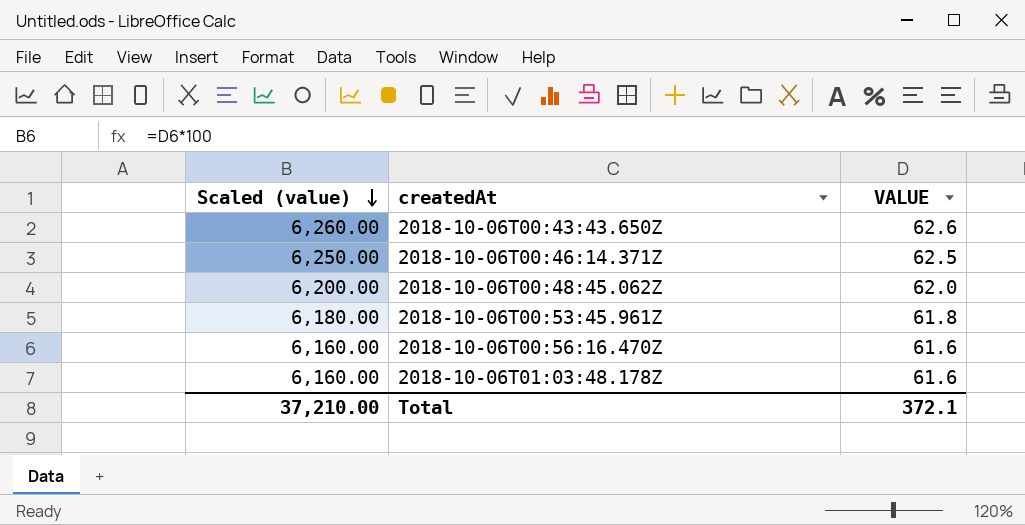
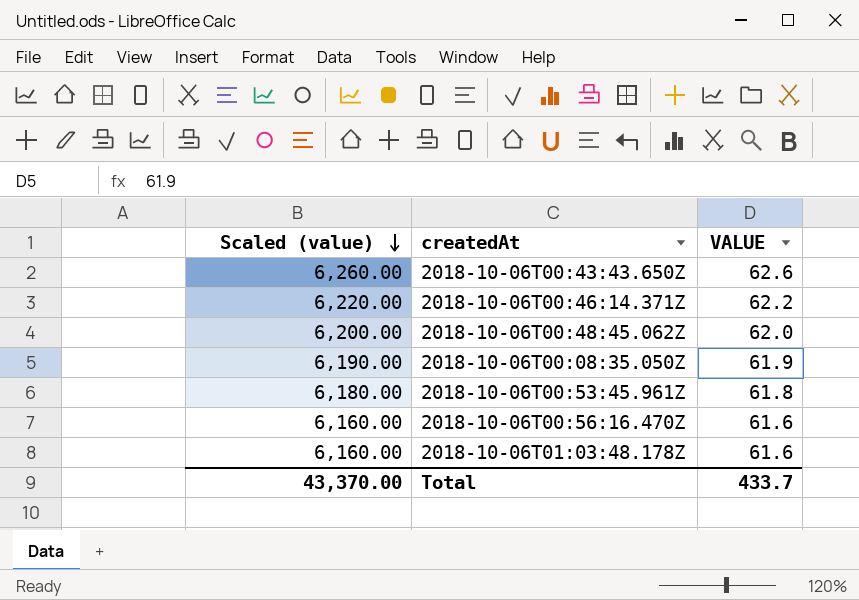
2018-10-06T00:46:14.371Z | Scaled (value): 6,250.00 -> 6,220.00
2018-10-06T00:46:14.371Z | VALUE: 62.5 -> 62.2
row 2018-10-06T00:08:35.050Z: none -> 6,190.00 | 61.9
Total | Scaled (value): 37,210.00 -> 43,370.00
Total | VALUE: 372.1 -> 433.7

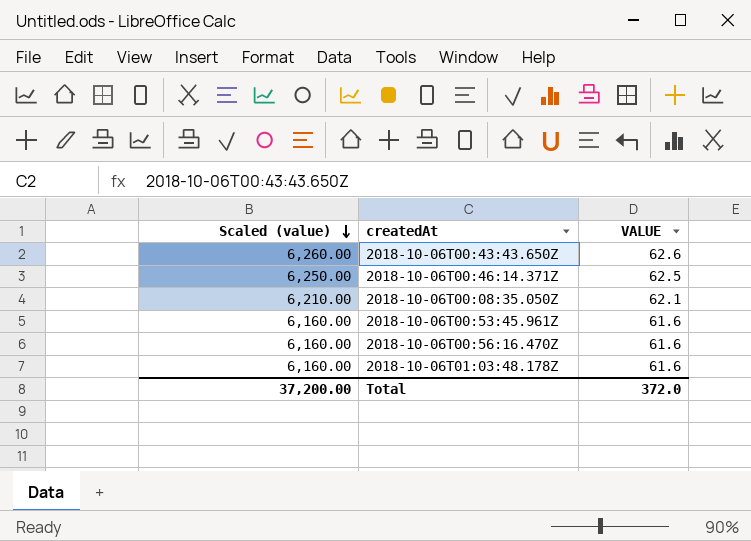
row 2018-10-06T00:48:45.062Z: 6,200.00 | 62.0 -> none
2018-10-06T00:46:14.371Z | Scaled (value): 6,220.00 -> 6,250.00
2018-10-06T00:46:14.371Z | VALUE: 62.2 -> 62.5
2018-10-06T00:08:35.050Z | Scaled (value): 6,190.00 -> 6,210.00
2018-10-06T00:08:35.050Z | VALUE: 61.9 -> 62.1
2018-10-06T00:53:45.961Z | Scaled (value): 6,180.00 -> 6,160.00
2018-10-06T00:53:45.961Z | VALUE: 61.8 -> 61.6
Total | Scaled (value): 43,370.00 -> 37,200.00
Total | VALUE: 433.7 -> 372.0

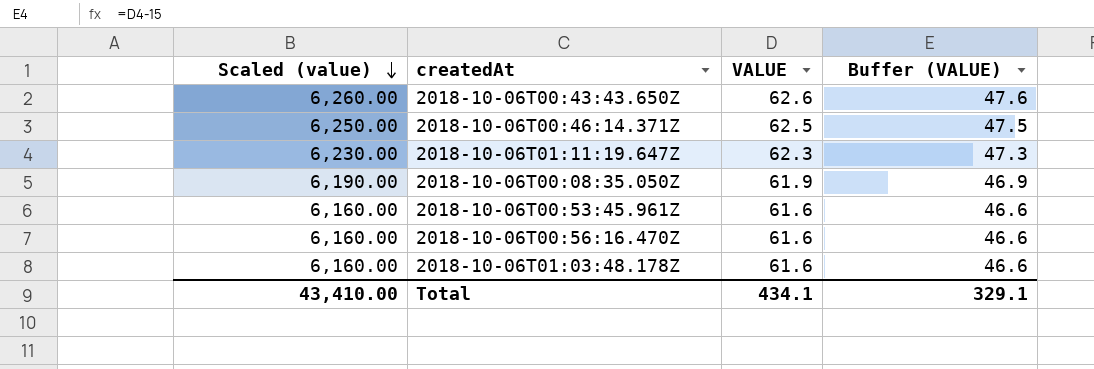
column Buffer (VALUE) | formula: none -> [VALUE] - 15
row 2018-10-06T01:11:19.647Z: none -> 6,230.00 | 62.3 | 47.3
2018-10-06T00:08:35.050Z | Scaled (value): 6,210.00 -> 6,190.00
2018-10-06T00:08:35.050Z | VALUE: 62.1 -> 61.9
Total | Scaled (value): 37,200.00 -> 43,410.00
Total | VALUE: 372.0 -> 434.1

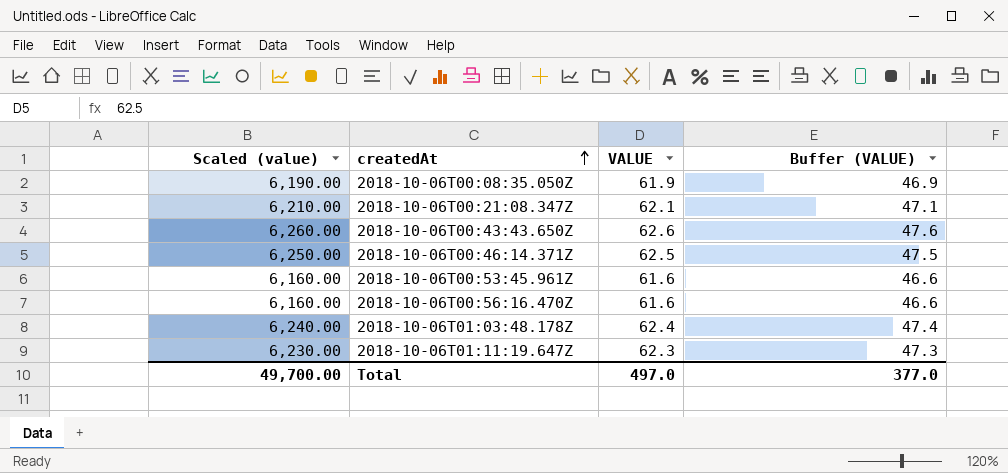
row order: Scaled (value) descending -> createdAt ascending
row 2018-10-06T00:21:08.347Z: none -> 6,210.00 | 62.1 | 47.1
2018-10-06T01:03:48.178Z | Scaled (value): 6,160.00 -> 6,240.00
2018-10-06T01:03:48.178Z | VALUE: 61.6 -> 62.4
2018-10-06T01:03:48.178Z | Buffer (VALUE): 46.6 -> 47.4
Total | Scaled (value): 43,410.00 -> 49,700.00
Total | VALUE: 434.1 -> 497.0
Total | Buffer (VALUE): 329.1 -> 377.0

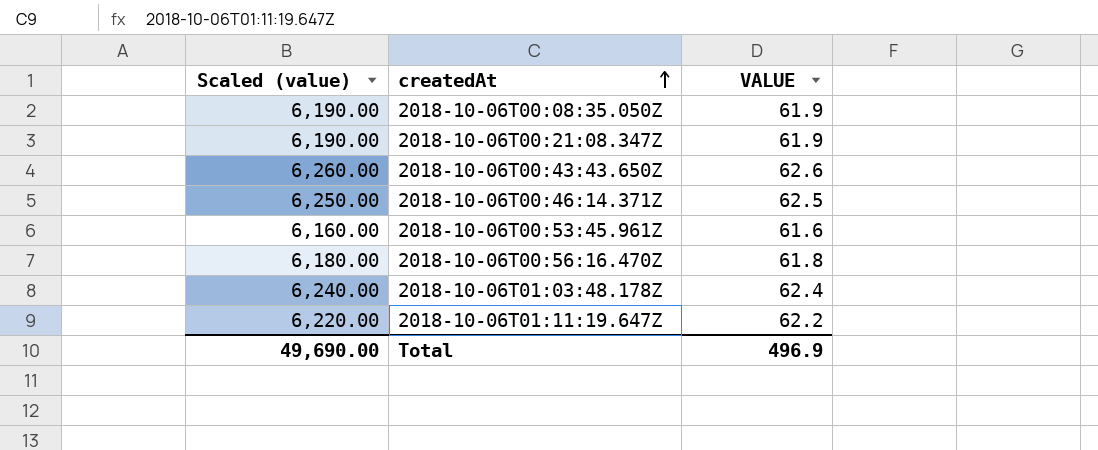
column Buffer (VALUE) | formula: [VALUE] - 15 -> none
2018-10-06T00:21:08.347Z | Scaled (value): 6,210.00 -> 6,190.00
2018-10-06T00:21:08.347Z | VALUE: 62.1 -> 61.9
2018-10-06T00:56:16.470Z | Scaled (value): 6,160.00 -> 6,180.00
2018-10-06T00:56:16.470Z | VALUE: 61.6 -> 61.8
2018-10-06T01:11:19.647Z | Scaled (value): 6,230.00 -> 6,220.00
2018-10-06T01:11:19.647Z | VALUE: 62.3 -> 62.2
Total | Scaled (value): 49,700.00 -> 49,690.00
Total | VALUE: 497.0 -> 496.9

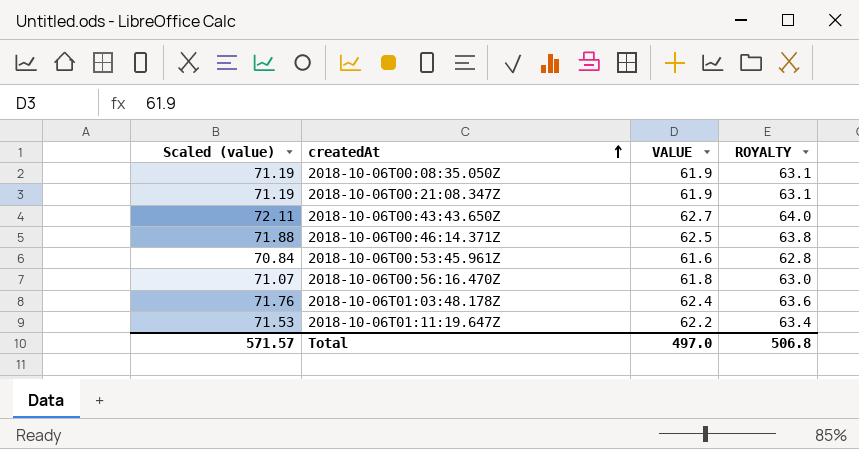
column Scaled (value) | formula: [VALUE] * 100 -> [VALUE] * 1.15
column ROYALTY | formula: none -> [VALUE] * 1.02
2018-10-06T00:43:43.650Z | VALUE: 62.6 -> 62.7
Total | Scaled (value): 49,690.00 -> 571.57
Total | VALUE: 496.9 -> 497.0

